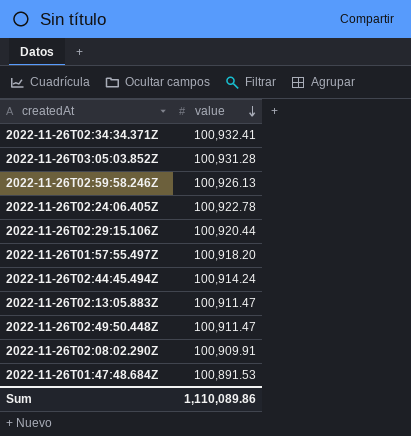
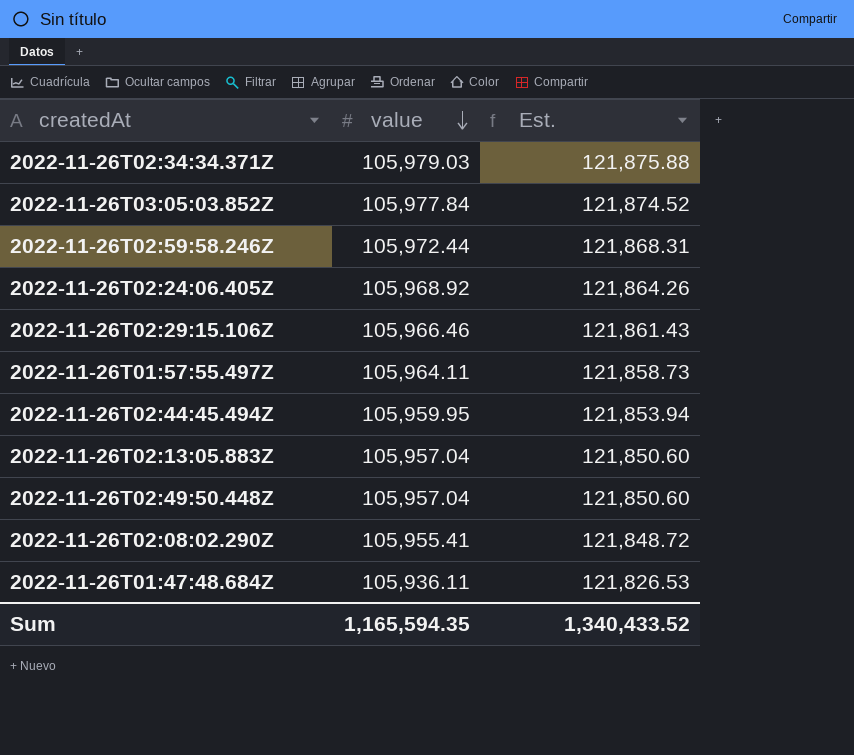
column Est. | formula: none -> [value] * 1.15
2022-11-26T02:34:34.371Z | value: 100,932.41 -> 105,979.03
2022-11-26T03:05:03.852Z | value: 100,931.28 -> 105,977.84
2022-11-26T02:59:58.246Z | value: 100,926.13 -> 105,972.44
2022-11-26T02:24:06.405Z | value: 100,922.78 -> 105,968.92
2022-11-26T02:29:15.106Z | value: 100,920.44 -> 105,966.46
2022-11-26T01:57:55.497Z | value: 100,918.20 -> 105,964.11
2022-11-26T02:44:45.494Z | value: 100,914.24 -> 105,959.95
2022-11-26T02:13:05.883Z | value: 100,911.47 -> 105,957.04
2022-11-26T02:49:50.448Z | value: 100,911.47 -> 105,957.04
2022-11-26T02:08:02.290Z | value: 100,909.91 -> 105,955.41
2022-11-26T01:47:48.684Z | value: 100,891.53 -> 105,936.11
Sum | value: 1,110,089.86 -> 1,165,594.35

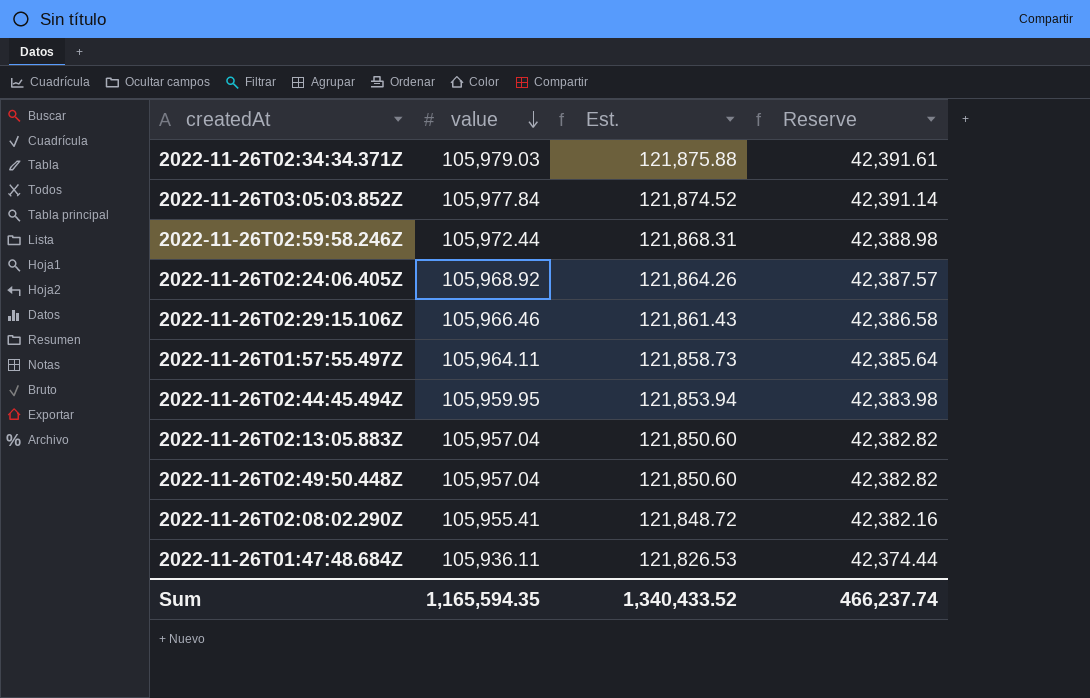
column Reserve | formula: none -> [value] * 0.4

